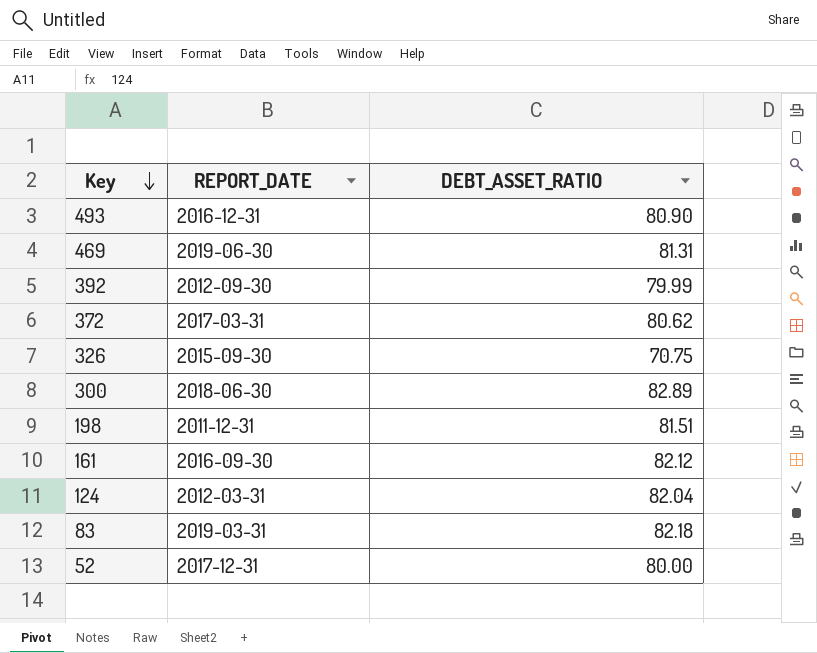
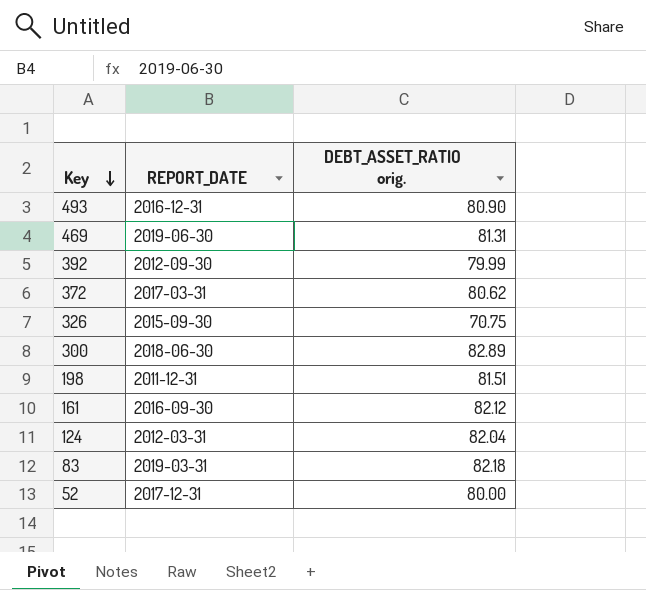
column name: DEBT_ASSET_RATIO -> DEBT_ASSET_RATIO orig.

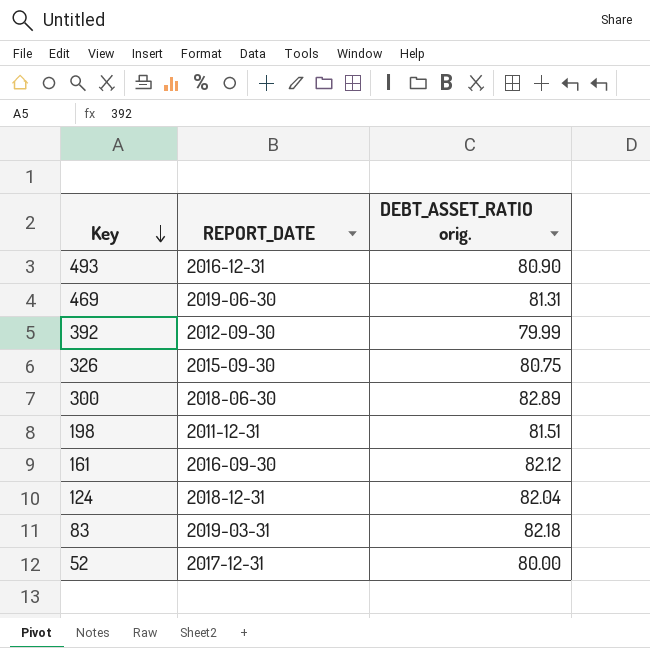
row 372: 2017-03-31 | 80.62 -> none
326 | DEBT_ASSET_RATIO orig.: 70.75 -> 80.75
124 | REPORT_DATE: 2012-03-31 -> 2018-12-31

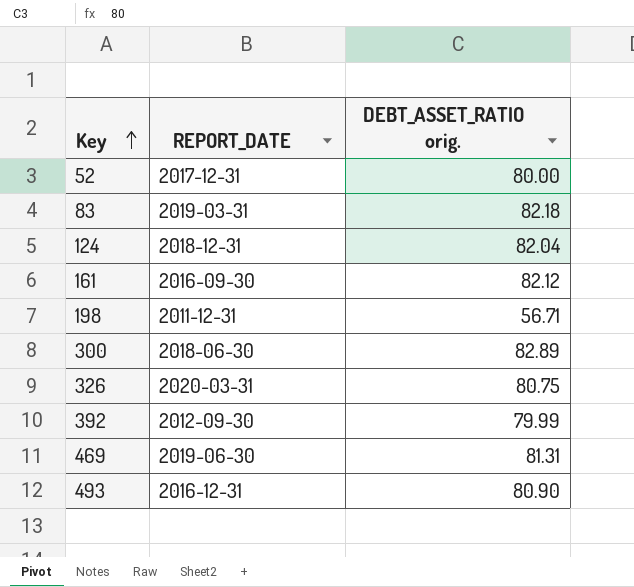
row order: Key descending -> Key ascending
198 | DEBT_ASSET_RATIO orig.: 81.51 -> 56.71
326 | REPORT_DATE: 2015-09-30 -> 2020-03-31

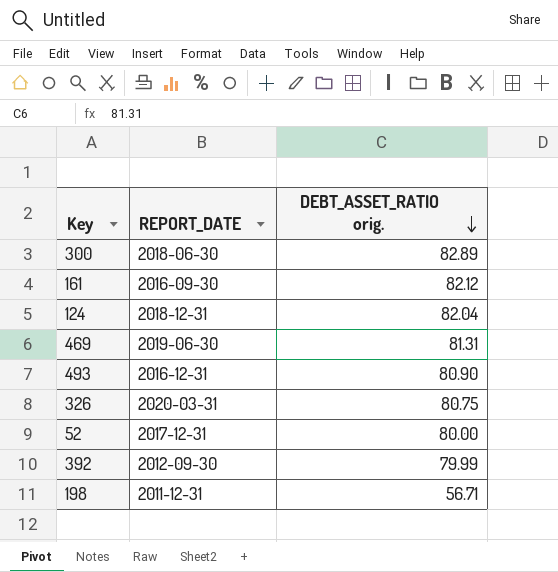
row order: Key ascending -> DEBT_ASSET_RATIO orig. descending
row 83: 2019-03-31 | 82.18 -> none

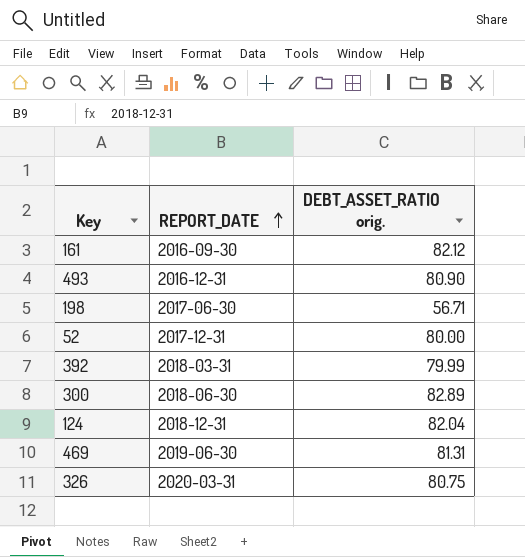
row order: DEBT_ASSET_RATIO orig. descending -> REPORT_DATE ascending
198 | REPORT_DATE: 2011-12-31 -> 2017-06-30
392 | REPORT_DATE: 2012-09-30 -> 2018-03-31

